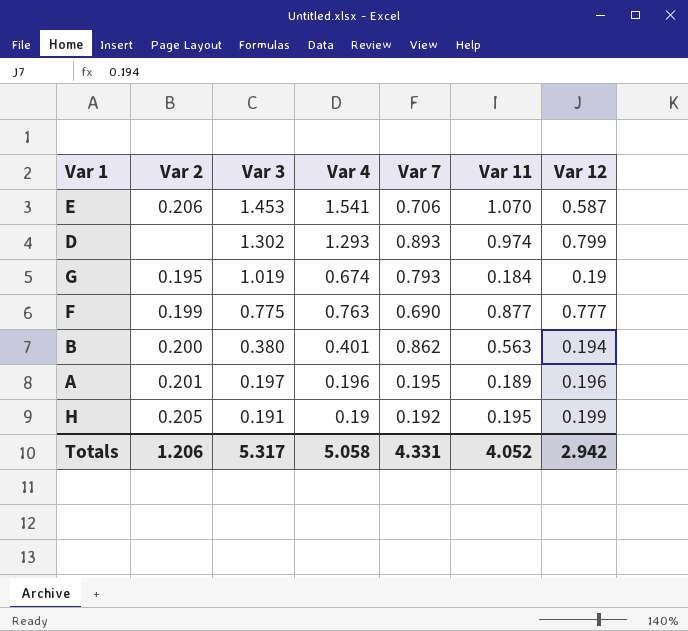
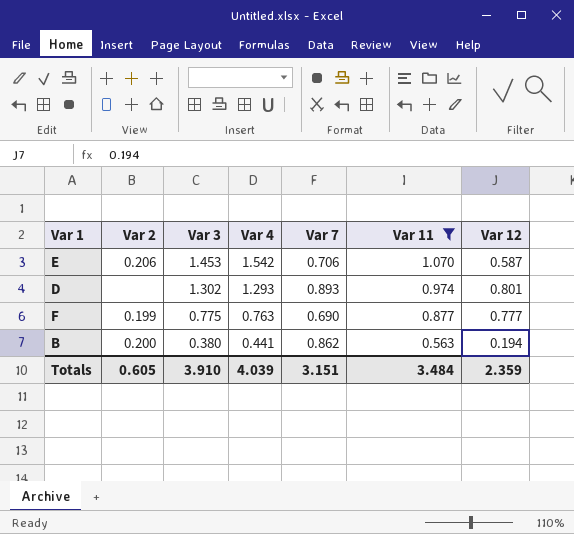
filter: none -> Var 11 >= 0.563
E | Var 4: 1.541 -> 1.542
D | Var 12: 0.799 -> 0.801
B | Var 4: 0.401 -> 0.441
Totals | Var 2: 1.206 -> 0.605
Totals | Var 3: 5.317 -> 3.910
Totals | Var 4: 5.058 -> 4.039
Totals | Var 7: 4.331 -> 3.151
Totals | Var 11: 4.052 -> 3.484
Totals | Var 12: 2.942 -> 2.359

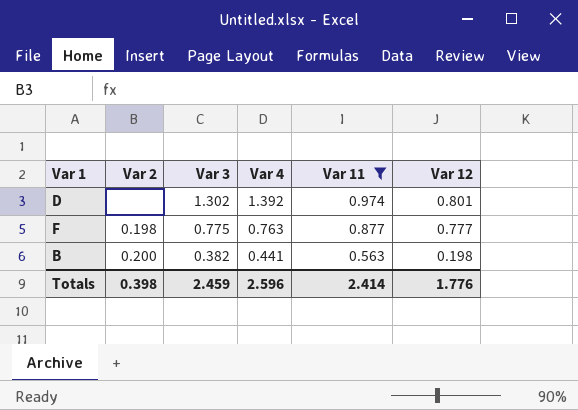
column Var 7 | position: 5 -> none
row E: 0.206 | 1.453 | 1.542 | 0.706 | 1.070 | 0.587 -> none
D | Var 4: 1.293 -> 1.392
F | Var 2: 0.199 -> 0.198
B | Var 3: 0.380 -> 0.382
B | Var 12: 0.194 -> 0.198
Totals | Var 2: 0.605 -> 0.398
Totals | Var 3: 3.910 -> 2.459
Totals | Var 4: 4.039 -> 2.596
Totals | Var 11: 3.484 -> 2.414
Totals | Var 12: 2.359 -> 1.776

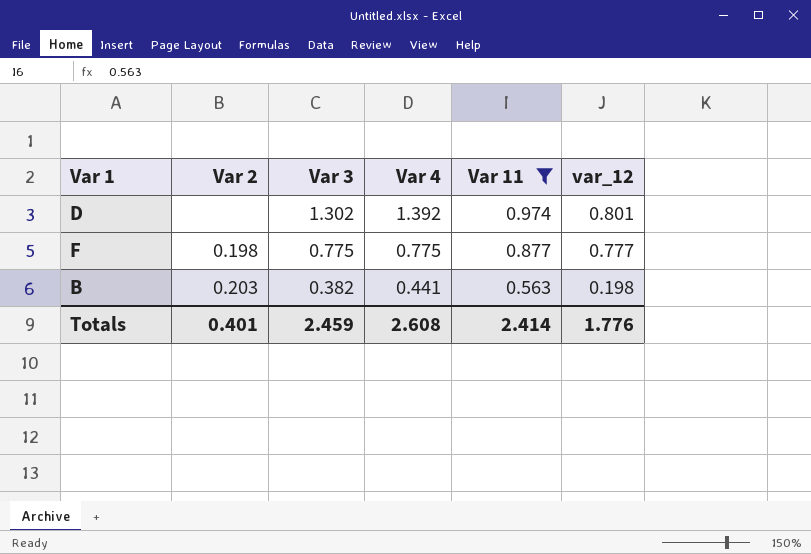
column name: Var 12 -> var_12
F | Var 4: 0.763 -> 0.775
B | Var 2: 0.200 -> 0.203
Totals | Var 2: 0.398 -> 0.401
Totals | Var 4: 2.596 -> 2.608

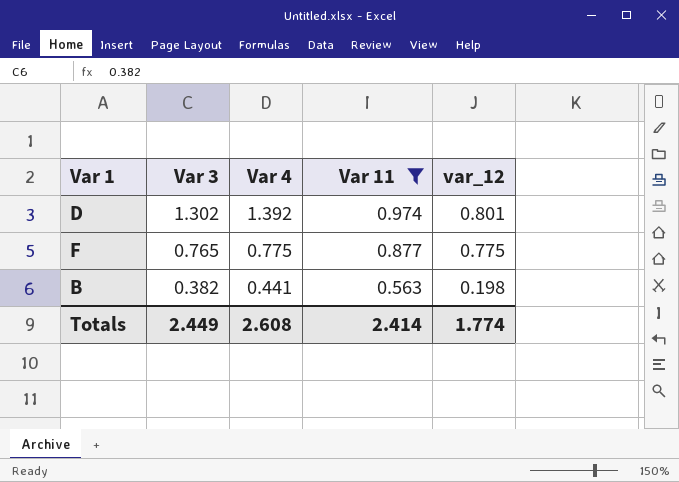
column Var 2 | position: 2 -> none
F | Var 3: 0.775 -> 0.765
F | var_12: 0.777 -> 0.775
Totals | Var 3: 2.459 -> 2.449
Totals | var_12: 1.776 -> 1.774

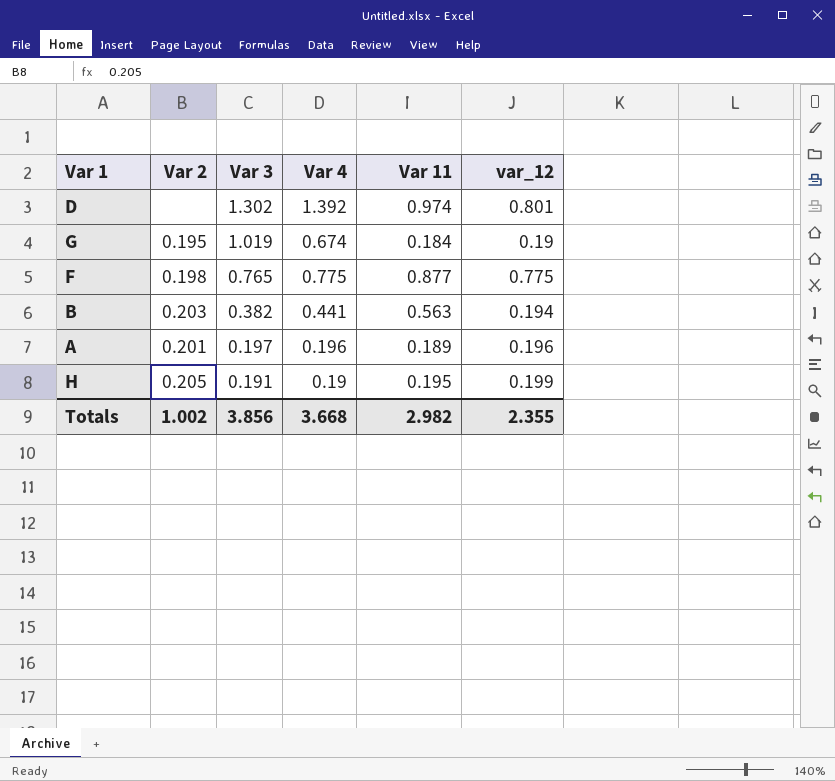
filter: Var 11 >= 0.563 -> none
column Var 2 | position: none -> 2
B | var_12: 0.198 -> 0.194
Totals | Var 3: 2.449 -> 3.856
Totals | Var 4: 2.608 -> 3.668
Totals | Var 11: 2.414 -> 2.982
Totals | var_12: 1.774 -> 2.355

